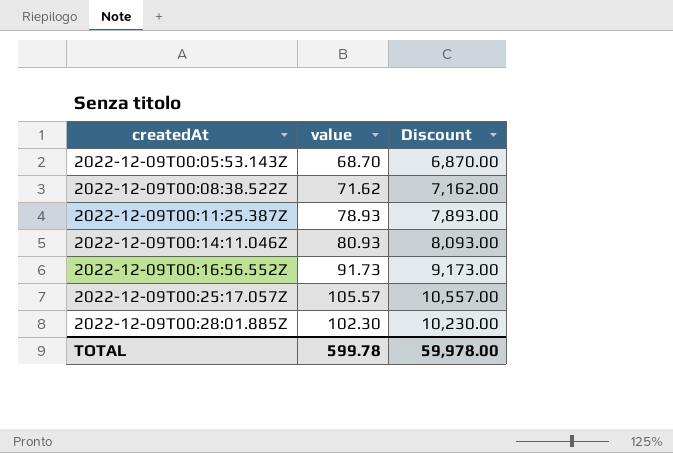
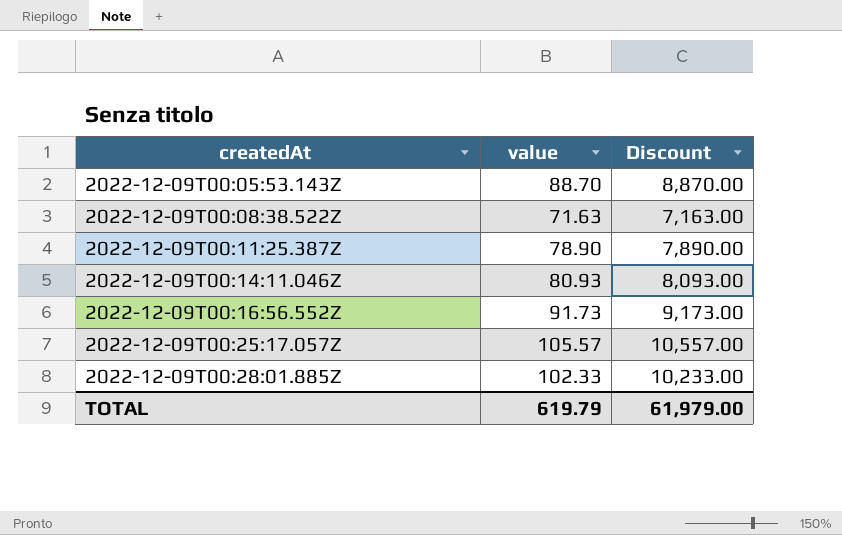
2022-12-09T00:05:53.143Z | value: 68.70 -> 88.70
2022-12-09T00:05:53.143Z | Discount: 6,870.00 -> 8,870.00
2022-12-09T00:08:38.522Z | value: 71.62 -> 71.63
2022-12-09T00:08:38.522Z | Discount: 7,162.00 -> 7,163.00
2022-12-09T00:11:25.387Z | value: 78.93 -> 78.90
2022-12-09T00:11:25.387Z | Discount: 7,893.00 -> 7,890.00
2022-12-09T00:28:01.885Z | value: 102.30 -> 102.33
2022-12-09T00:28:01.885Z | Discount: 10,230.00 -> 10,233.00
TOTAL | value: 599.78 -> 619.79
TOTAL | Discount: 59,978.00 -> 61,979.00

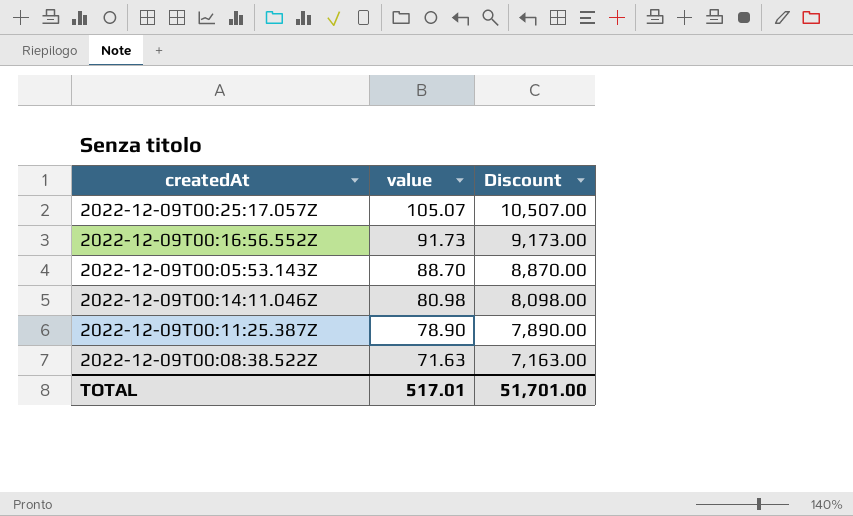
row order: createdAt ascending -> value descending
row 2022-12-09T00:28:01.885Z: 102.33 | 10,233.00 -> none
2022-12-09T00:25:17.057Z | value: 105.57 -> 105.07
2022-12-09T00:25:17.057Z | Discount: 10,557.00 -> 10,507.00
2022-12-09T00:14:11.046Z | value: 80.93 -> 80.98
2022-12-09T00:14:11.046Z | Discount: 8,093.00 -> 8,098.00
TOTAL | value: 619.79 -> 517.01
TOTAL | Discount: 61,979.00 -> 51,701.00

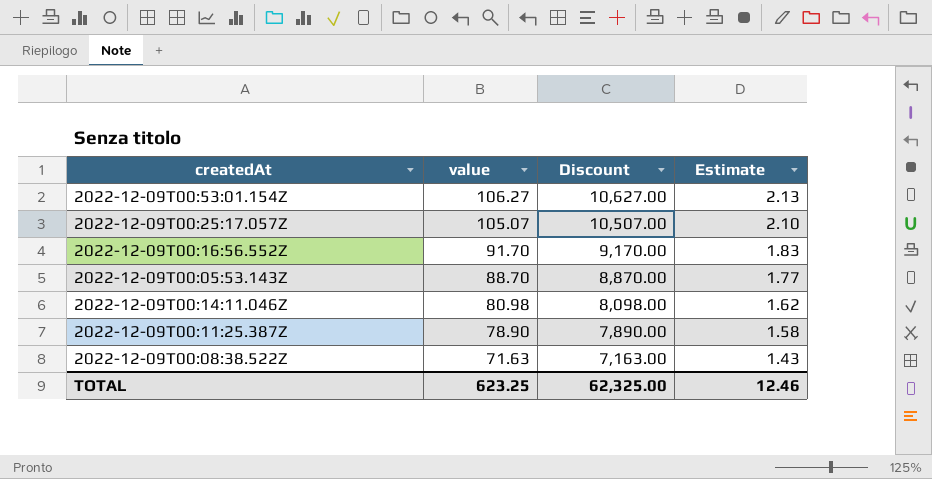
column Estimate | formula: none -> [value] * 0.02
row 2022-12-09T00:53:01.154Z: none -> 106.27 | 10,627.00 | 2.13
2022-12-09T00:16:56.552Z | value: 91.73 -> 91.70
2022-12-09T00:16:56.552Z | Discount: 9,173.00 -> 9,170.00
TOTAL | value: 517.01 -> 623.25
TOTAL | Discount: 51,701.00 -> 62,325.00

